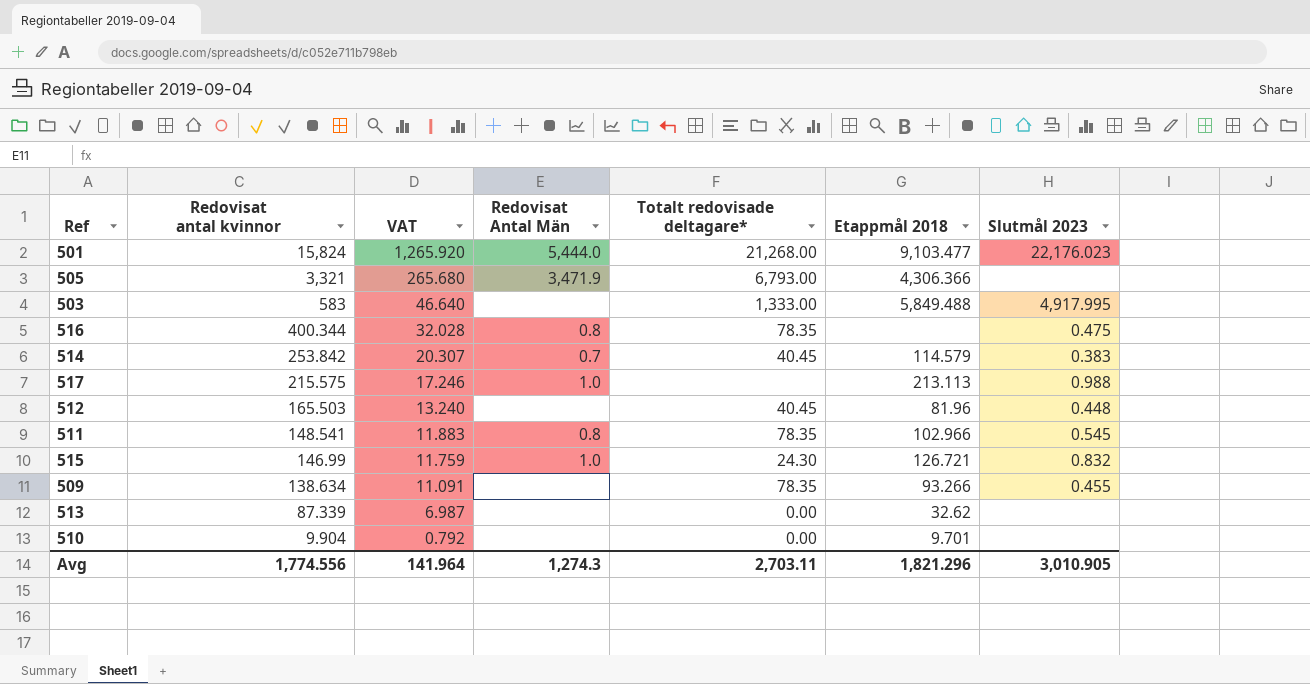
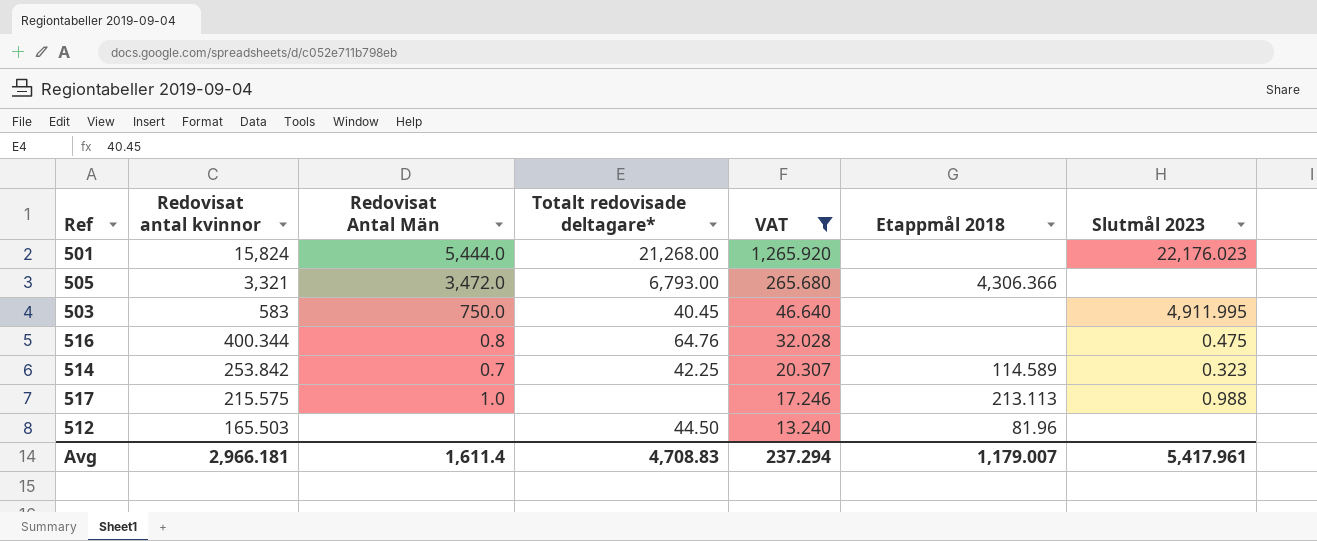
filter: none -> VAT >= 13.240
column VAT | position: 3 -> 5
501 | Etappmål 2018: 9,103.477 -> none
505 | Redovisat Antal Män: 3,471.9 -> 3,472.0
503 | Redovisat Antal Män: none -> 750.0
503 | Totalt redovisade deltagare*: 1,333.00 -> 40.45
503 | Etappmål 2018: 5,849.488 -> none
503 | Slutmål 2023: 4,917.995 -> 4,911.995
516 | Totalt redovisade deltagare*: 78.35 -> 64.76
514 | Totalt redovisade deltagare*: 40.45 -> 42.25
514 | Etappmål 2018: 114.579 -> 114.589
514 | Slutmål 2023: 0.383 -> 0.323
512 | Totalt redovisade deltagare*: 40.45 -> 44.50
512 | Slutmål 2023: 0.448 -> none
Avg | Redovisat antal kvinnor: 1,774.556 -> 2,966.181
Avg | Redovisat Antal Män: 1,274.3 -> 1,611.4
Avg | Totalt redovisade deltagare*: 2,703.11 -> 4,708.83
Avg | VAT: 141.964 -> 237.294
Avg | Etappmål 2018: 1,821.296 -> 1,179.007
Avg | Slutmål 2023: 3,010.905 -> 5,417.961

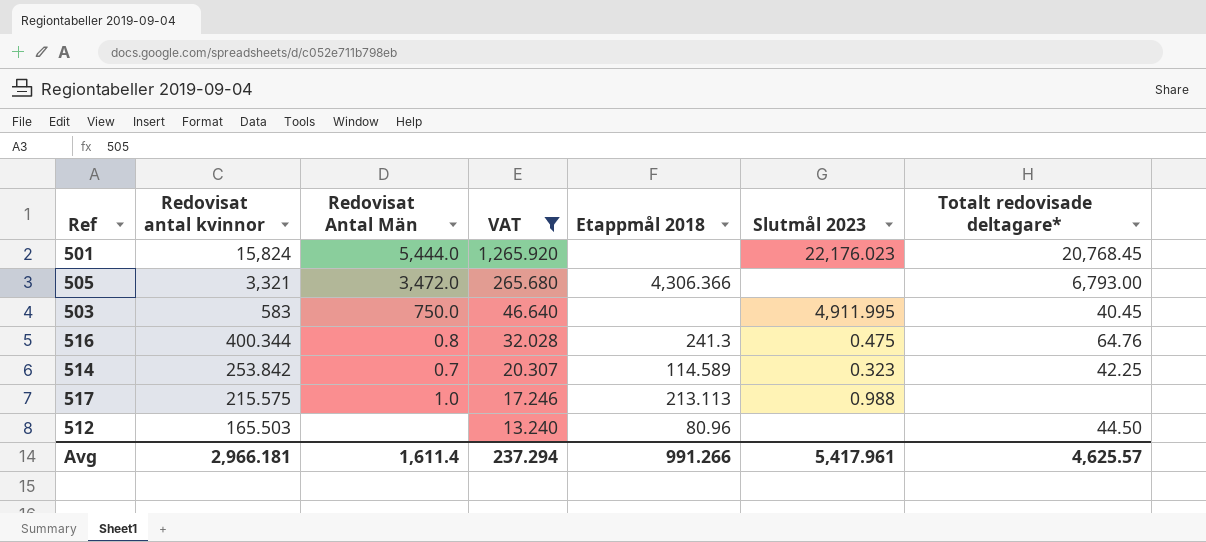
column Totalt redovisade deltagare* | position: 4 -> 7
501 | Totalt redovisade deltagare*: 21,268.00 -> 20,768.45
516 | Etappmål 2018: none -> 241.3
512 | Etappmål 2018: 81.96 -> 80.96
Avg | Etappmål 2018: 1,179.007 -> 991.266
Avg | Totalt redovisade deltagare*: 4,708.83 -> 4,625.57

